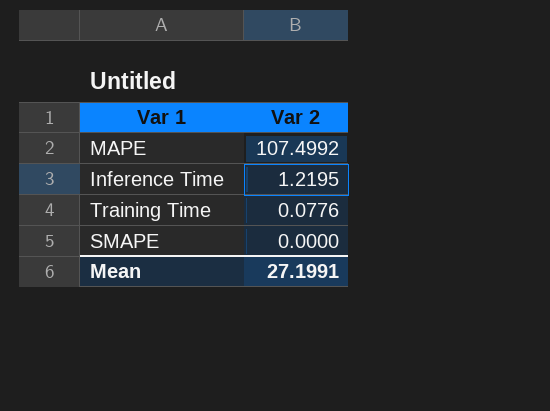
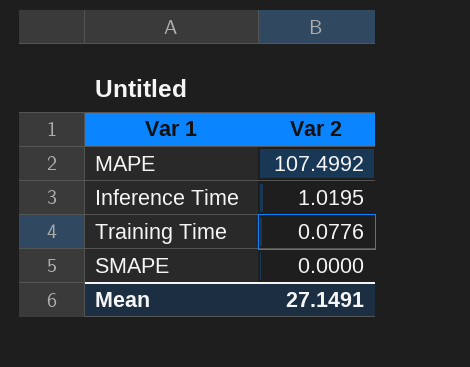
Inference Time | Var 2: 1.2195 -> 1.0195
Mean | Var 2: 27.1991 -> 27.1491

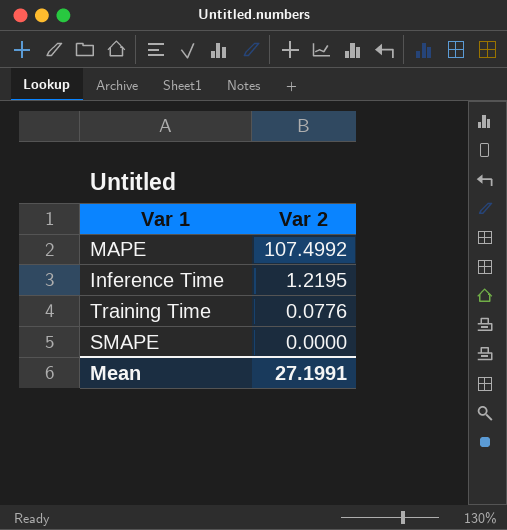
Inference Time | Var 2: 1.0195 -> 1.2195
Mean | Var 2: 27.1491 -> 27.1991

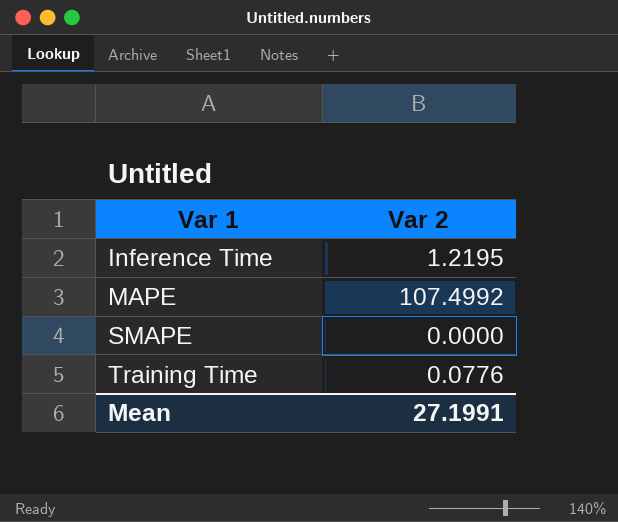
row order: Var 2 descending -> Var 1 ascending

